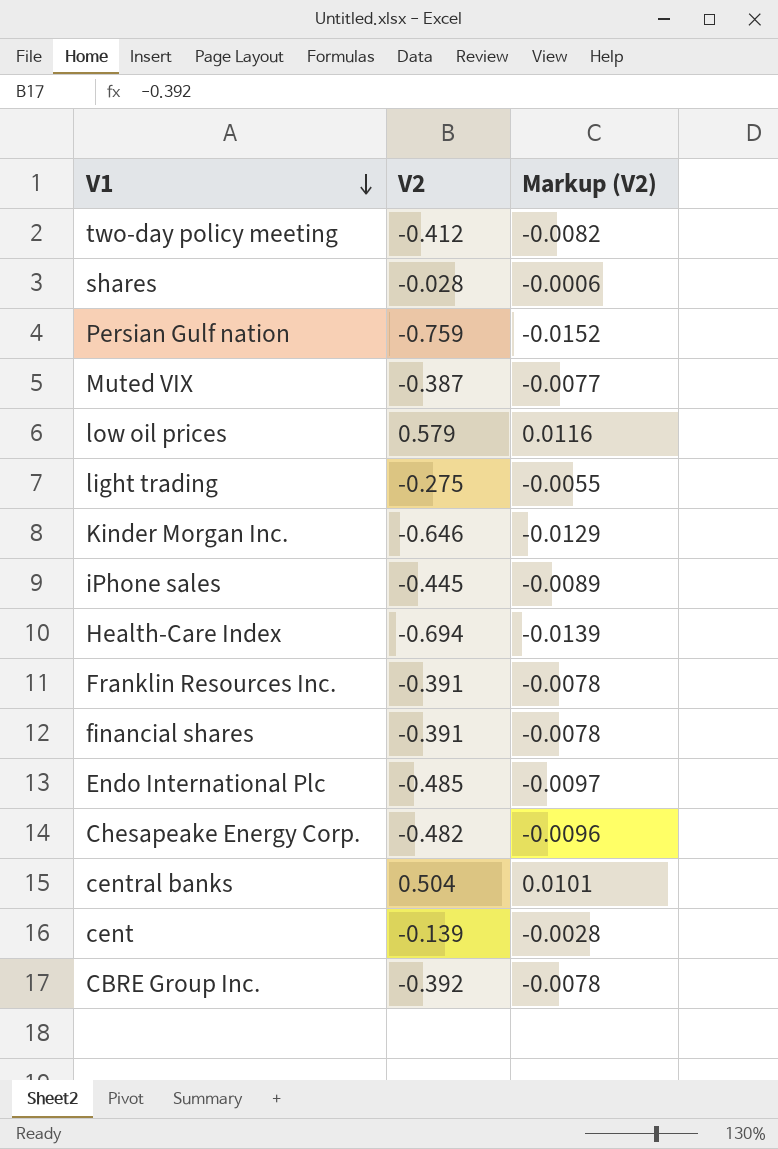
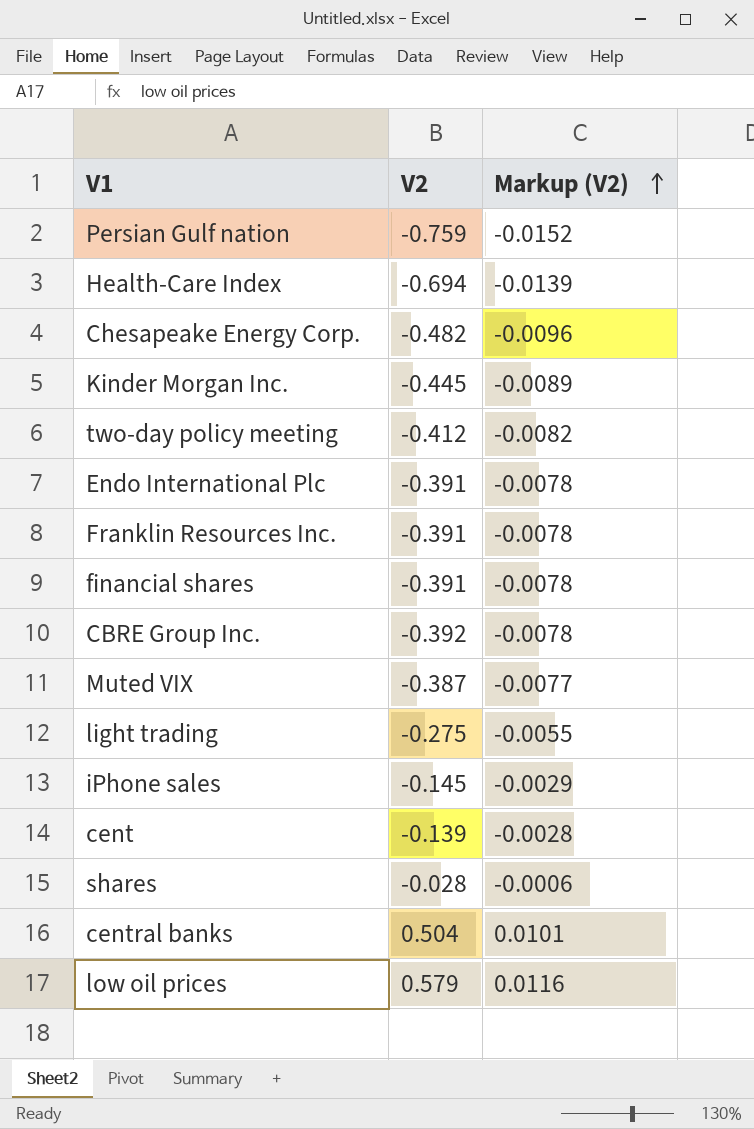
row order: V1 descending -> Markup (V2) ascending
Kinder Morgan Inc. | V2: -0.646 -> -0.445
Kinder Morgan Inc. | Markup (V2): -0.0129 -> -0.0089
Endo International Plc | V2: -0.485 -> -0.391
Endo International Plc | Markup (V2): -0.0097 -> -0.0078
iPhone sales | V2: -0.445 -> -0.145
iPhone sales | Markup (V2): -0.0089 -> -0.0029

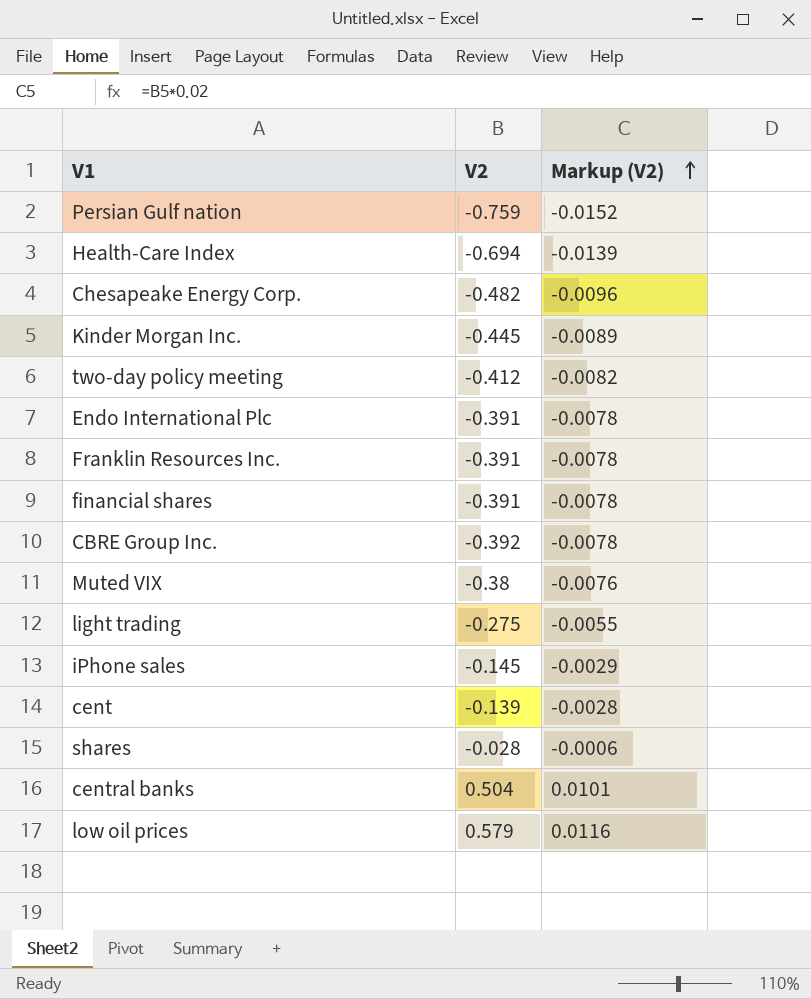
Muted VIX | V2: -0.387 -> -0.38
Muted VIX | Markup (V2): -0.0077 -> -0.0076

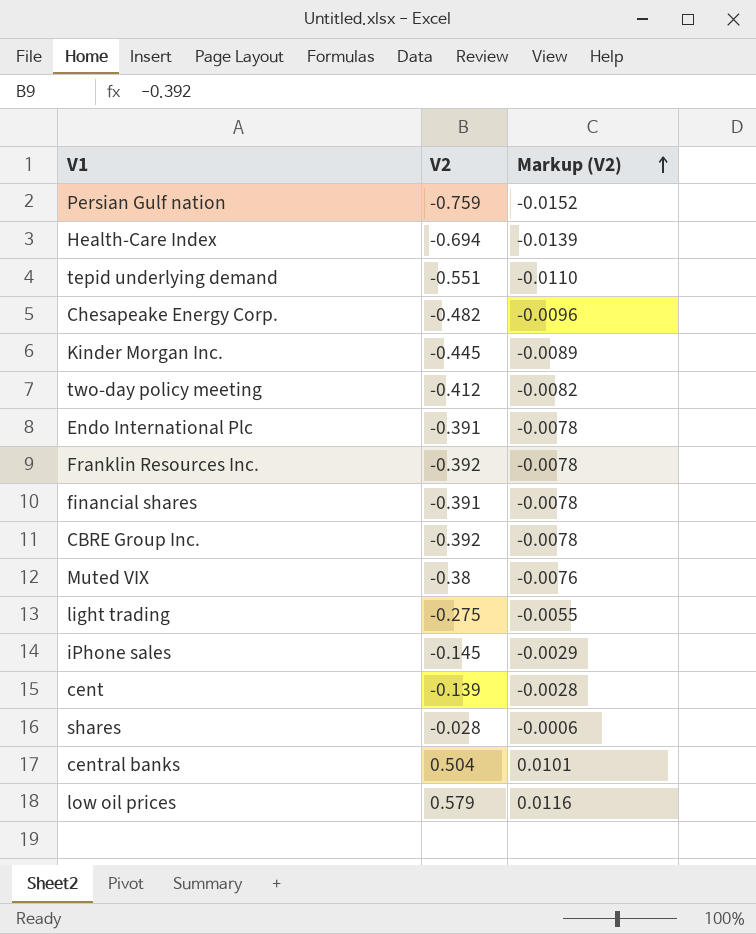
row tepid underlying demand: none -> -0.551 | -0.0110
Franklin Resources Inc. | V2: -0.391 -> -0.392

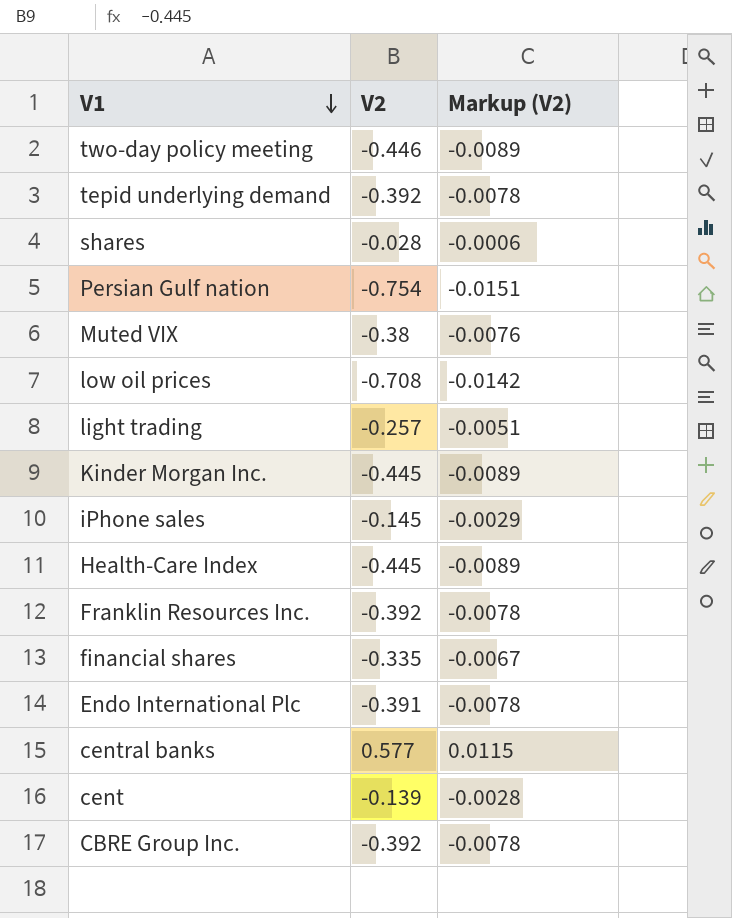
row order: Markup (V2) ascending -> V1 descending
row Chesapeake Energy Corp.: -0.482 | -0.0096 -> none
two-day policy meeting | V2: -0.412 -> -0.446
two-day policy meeting | Markup (V2): -0.0082 -> -0.0089
tepid underlying demand | V2: -0.551 -> -0.392
tepid underlying demand | Markup (V2): -0.0110 -> -0.0078
Persian Gulf nation | V2: -0.759 -> -0.754
Persian Gulf nation | Markup (V2): -0.0152 -> -0.0151
low oil prices | V2: 0.579 -> -0.708
low oil prices | Markup (V2): 0.0116 -> -0.0142
light trading | V2: -0.275 -> -0.257
light trading | Markup (V2): -0.0055 -> -0.0051
Health-Care Index | V2: -0.694 -> -0.445
Health-Care Index | Markup (V2): -0.0139 -> -0.0089
financial shares | V2: -0.391 -> -0.335
financial shares | Markup (V2): -0.0078 -> -0.0067
central banks | V2: 0.504 -> 0.577
central banks | Markup (V2): 0.0101 -> 0.0115

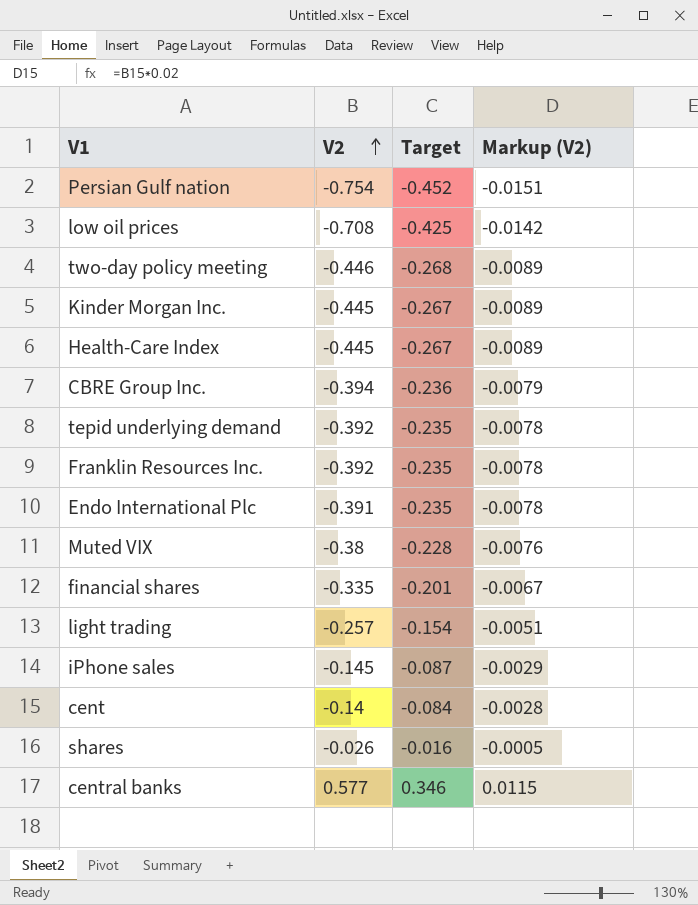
row order: V1 descending -> V2 ascending
column Target | formula: none -> [V2] * 0.6
CBRE Group Inc. | V2: -0.392 -> -0.394
CBRE Group Inc. | Markup (V2): -0.0078 -> -0.0079
cent | V2: -0.139 -> -0.14
shares | V2: -0.028 -> -0.026
shares | Markup (V2): -0.0006 -> -0.0005

